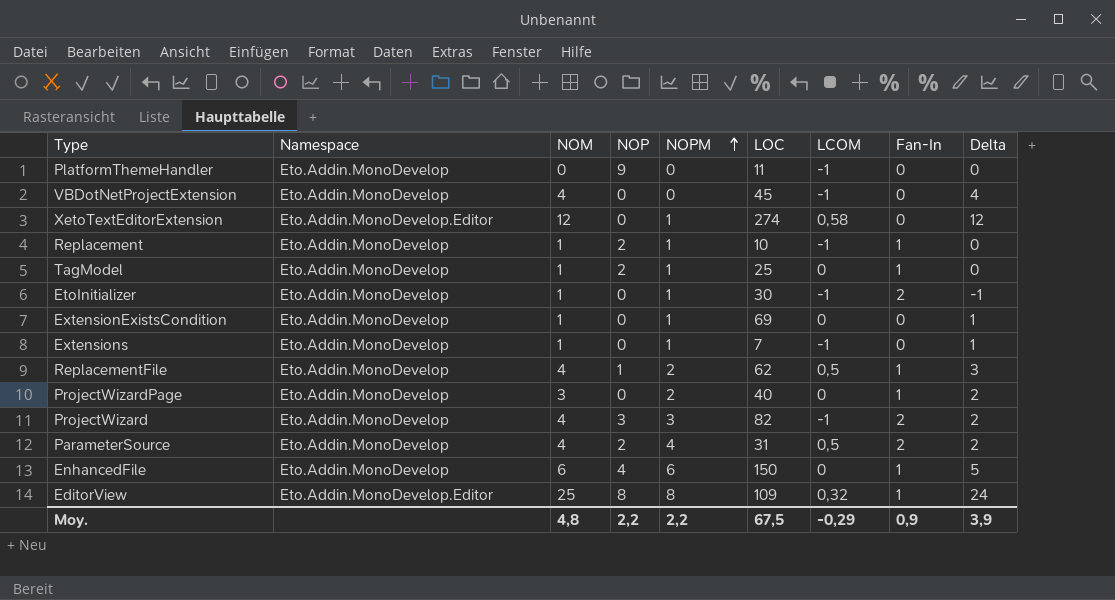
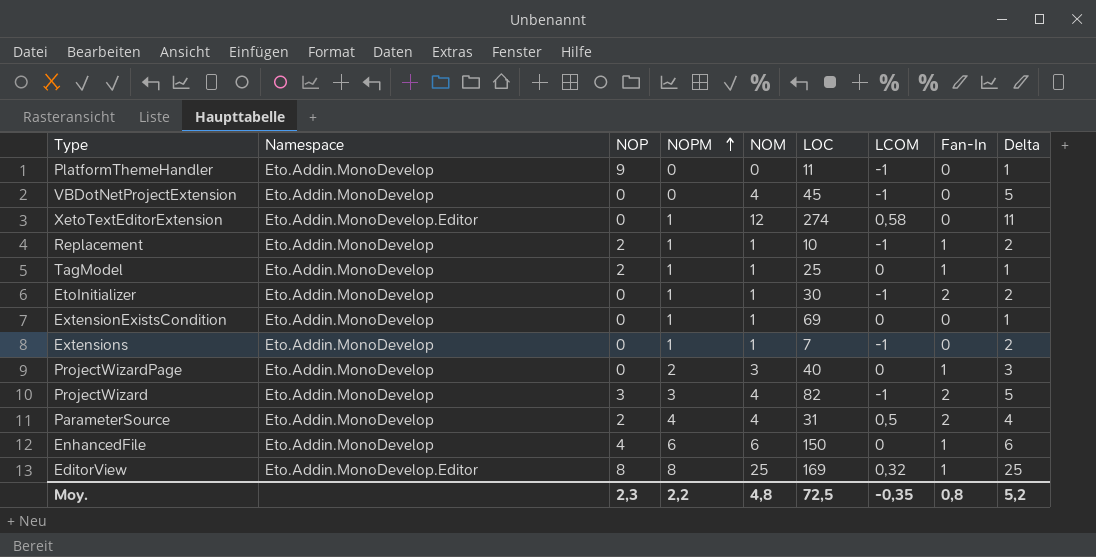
column NOM | position: 3 -> 5
column Delta | formula: [NOM] - [Fan-In] -> [NOM] - [LCOM]
row ReplacementFile: Eto.Addin.MonoDevelop | 4 | 1 | 2 | 62 | 0,5 | 1 | 3 -> none
EditorView | LOC: 109 -> 169
Moy. | NOP: 2,2 -> 2,3
Moy. | LOC: 67,5 -> 72,5
Moy. | LCOM: -0,29 -> -0,35
Moy. | Fan-In: 0,9 -> 0,8
Moy. | Delta: 3,9 -> 5,2

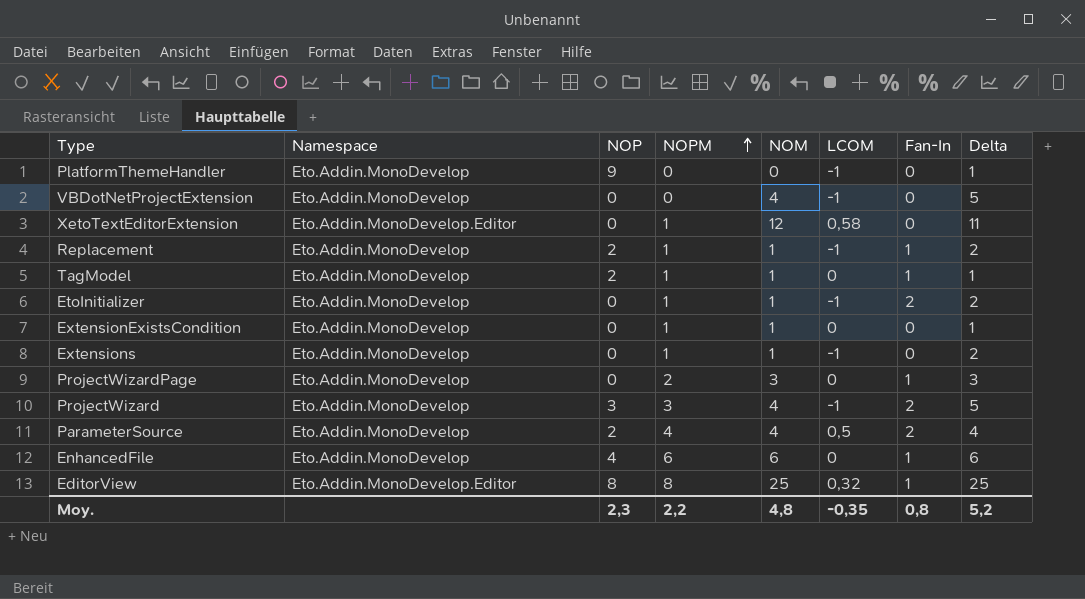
column LOC | position: 6 -> none

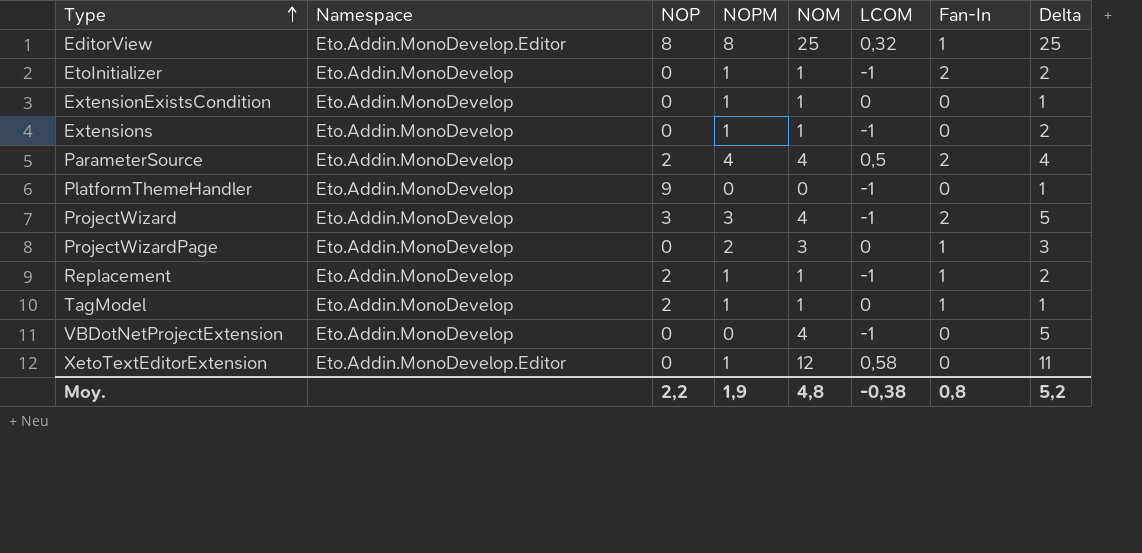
row order: NOPM ascending -> Type ascending
row EnhancedFile: Eto.Addin.MonoDevelop | 4 | 6 | 6 | 0 | 1 | 6 -> none
Moy. | NOP: 2,3 -> 2,2
Moy. | NOPM: 2,2 -> 1,9
Moy. | LCOM: -0,35 -> -0,38

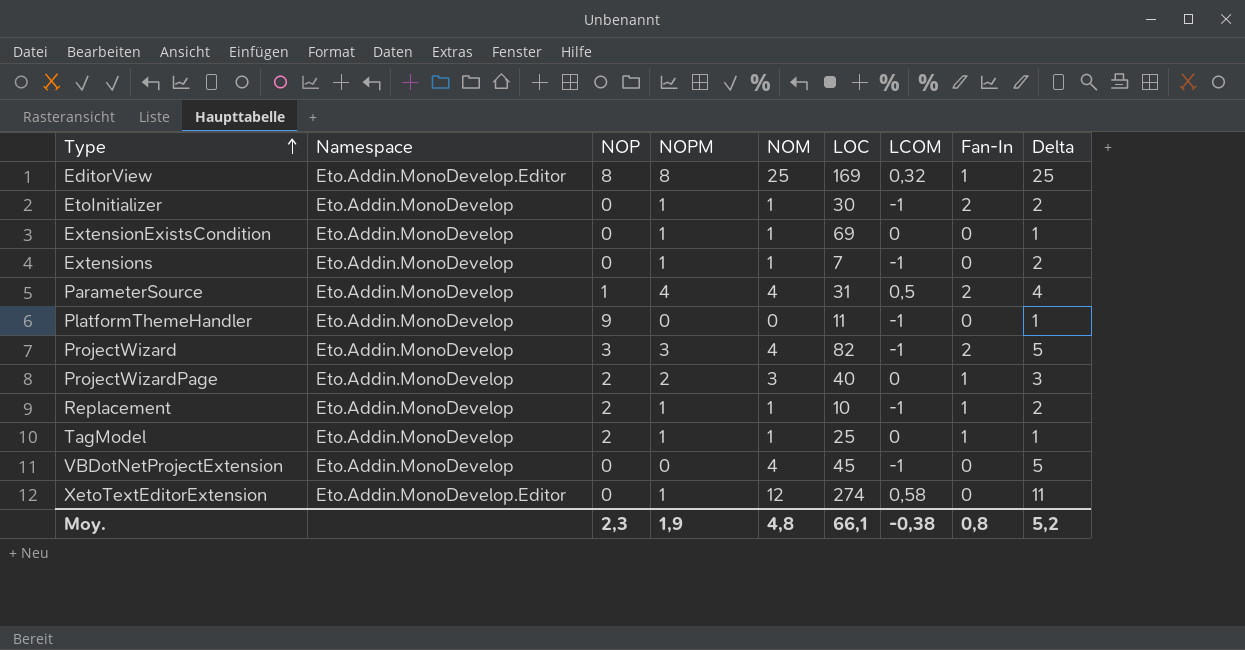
column LOC | position: none -> 6
ParameterSource | NOP: 2 -> 1
ProjectWizardPage | NOP: 0 -> 2
Moy. | NOP: 2,2 -> 2,3

